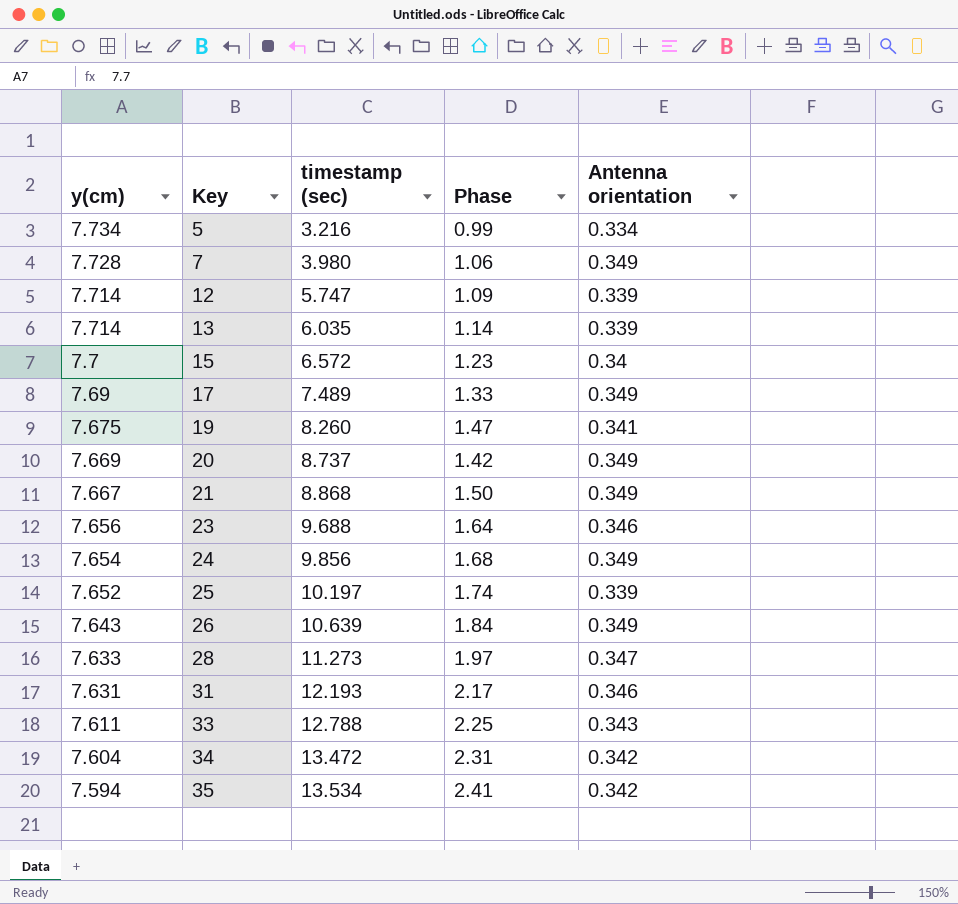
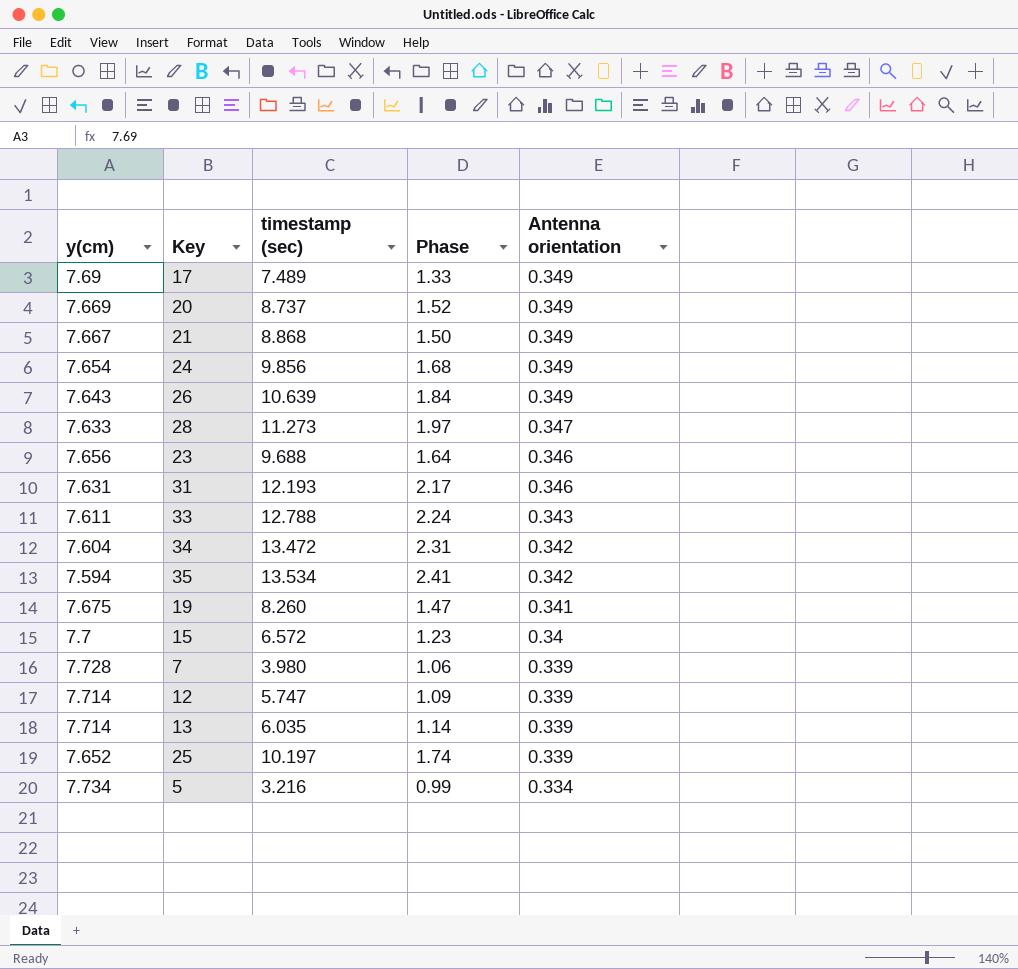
row order: y(cm) descending -> Antenna orientation descending
20 | Phase: 1.42 -> 1.52
33 | Phase: 2.25 -> 2.24
7 | Antenna orientation: 0.349 -> 0.339

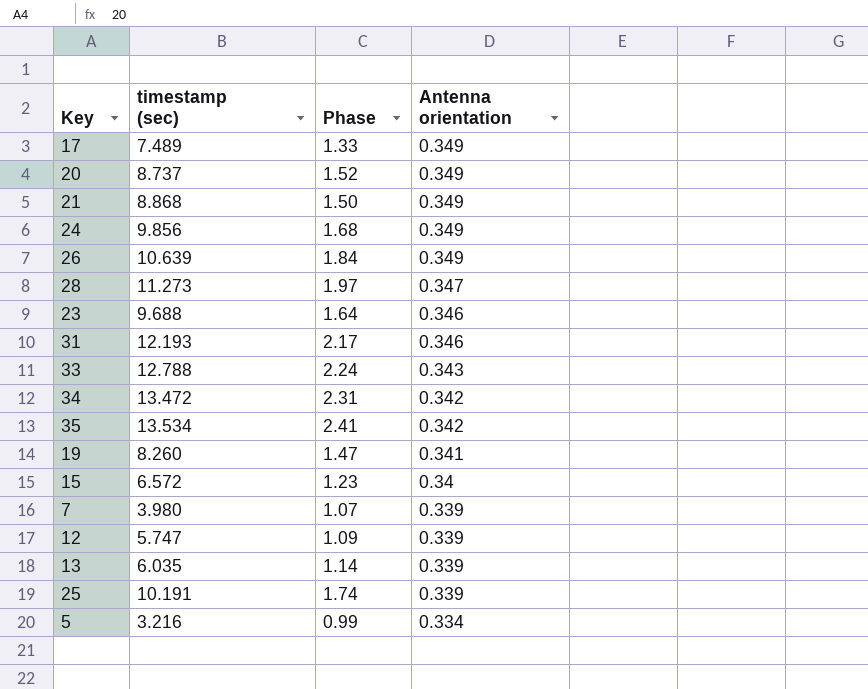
column y(cm) | position: 1 -> none
7 | Phase: 1.06 -> 1.07
25 | timestamp (sec): 10.197 -> 10.191

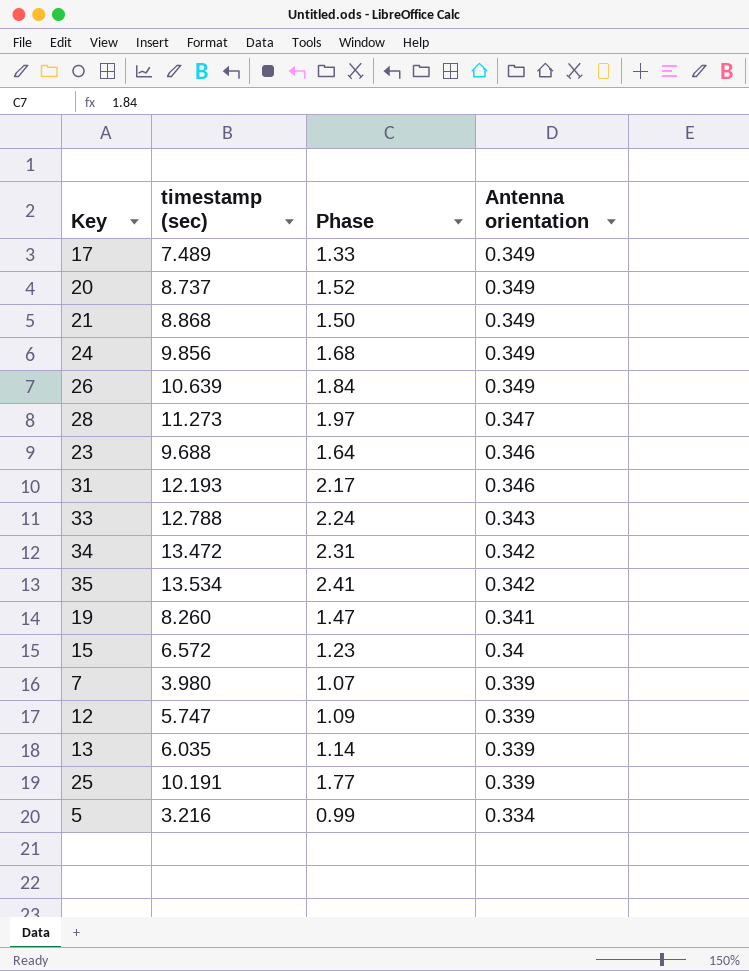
25 | Phase: 1.74 -> 1.77

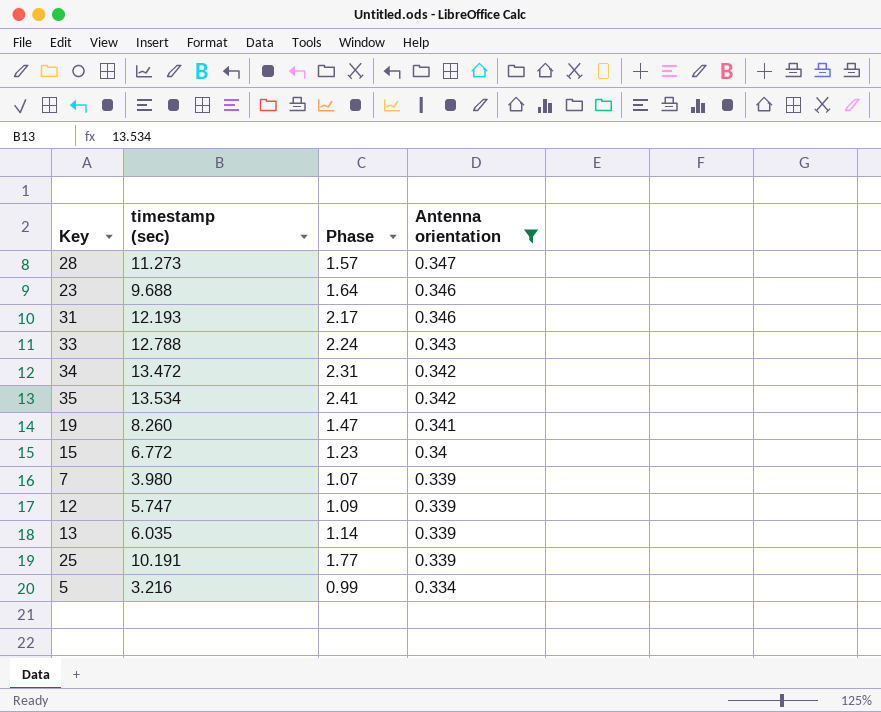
filter: none -> Antenna orientation != 0.349
28 | Phase: 1.97 -> 1.57
15 | timestamp (sec): 6.572 -> 6.772

